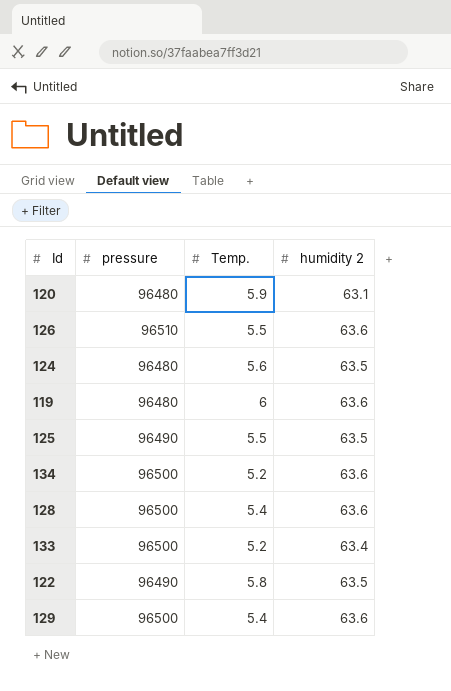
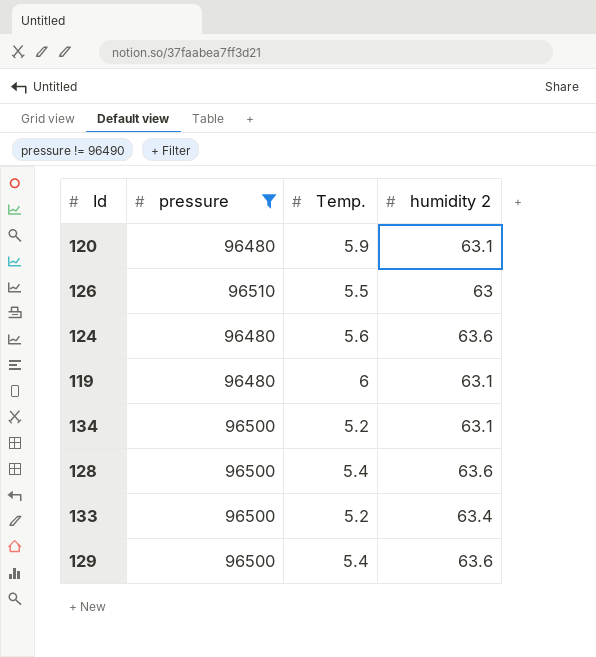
filter: none -> pressure != 96490
126 | humidity 2: 63.6 -> 63
124 | humidity 2: 63.5 -> 63.6
119 | humidity 2: 63.6 -> 63.1
134 | humidity 2: 63.6 -> 63.1

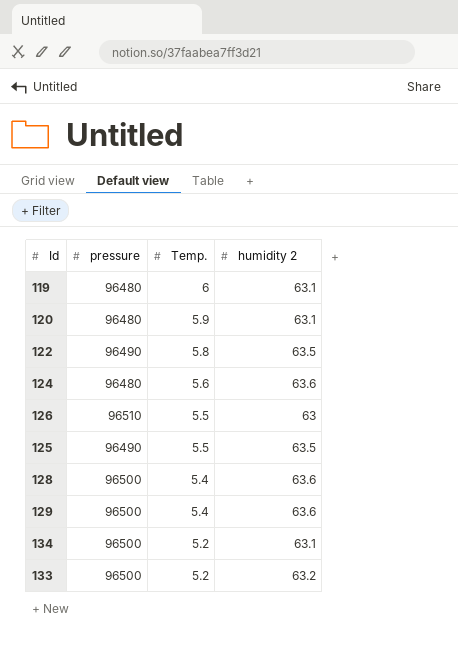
filter: pressure != 96490 -> none
row order: none -> Temp. descending
133 | humidity 2: 63.4 -> 63.2

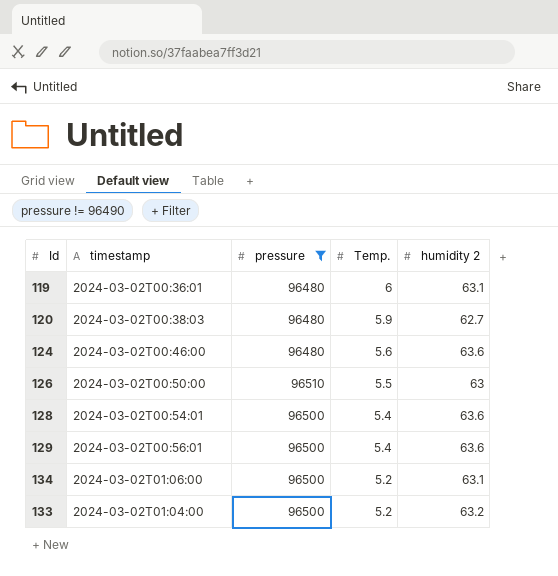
filter: none -> pressure != 96490
column timestamp | position: none -> 2
120 | humidity 2: 63.1 -> 62.7

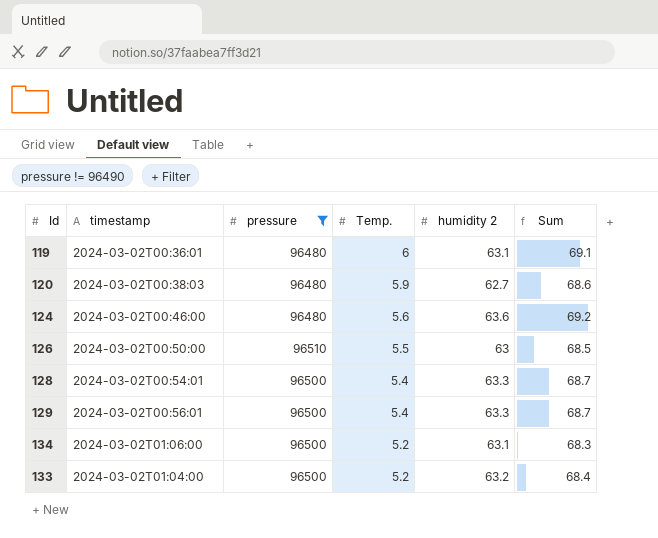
column Sum | formula: none -> [Temp.] + [humidity 2]
128 | humidity 2: 63.6 -> 63.3
129 | humidity 2: 63.6 -> 63.3

